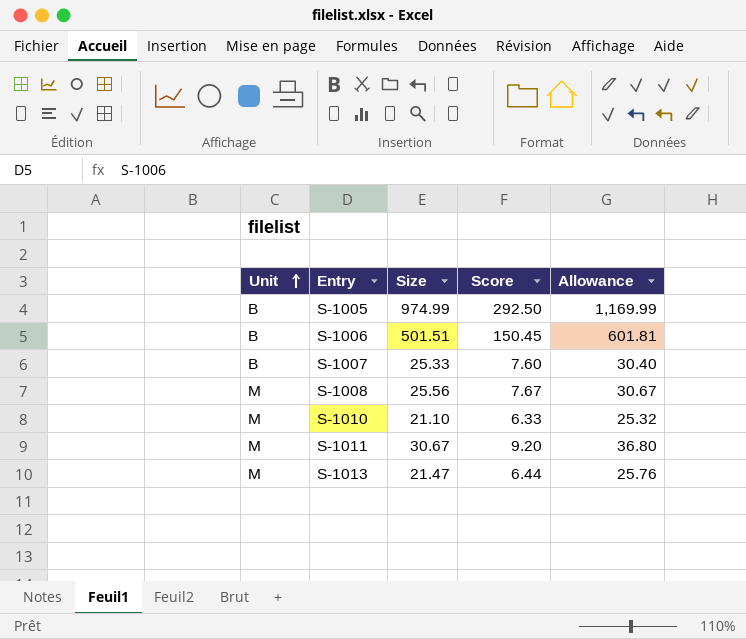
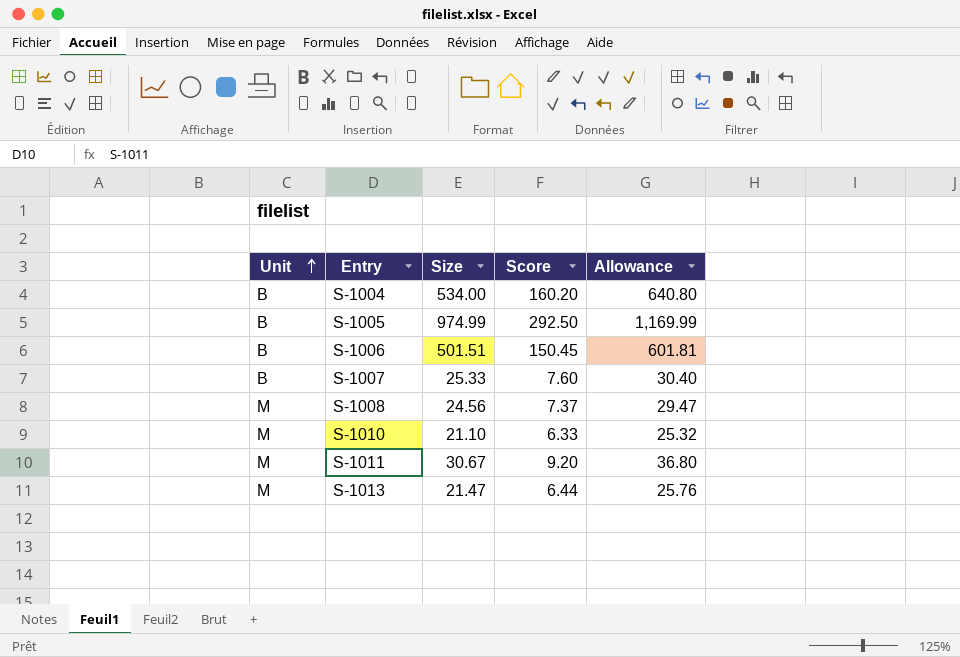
row S-1004: none -> B | 534.00 | 160.20 | 640.80
S-1008 | Size: 25.56 -> 24.56
S-1008 | Score: 7.67 -> 7.37
S-1008 | Allowance: 30.67 -> 29.47

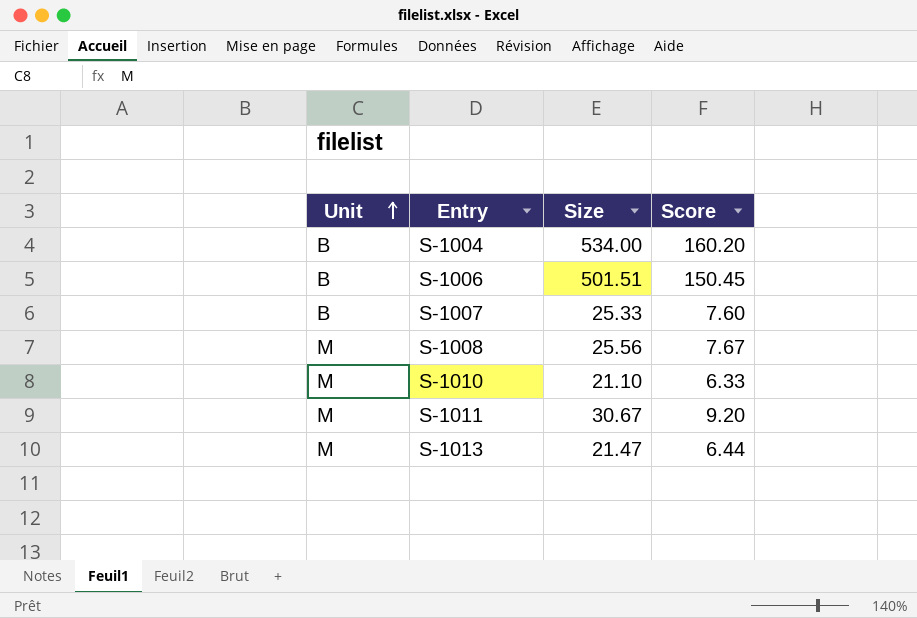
column Allowance | formula: [Size] * 1.2 -> none
row S-1005: B | 974.99 | 292.50 | 1,169.99 -> none
S-1008 | Size: 24.56 -> 25.56
S-1008 | Score: 7.37 -> 7.67

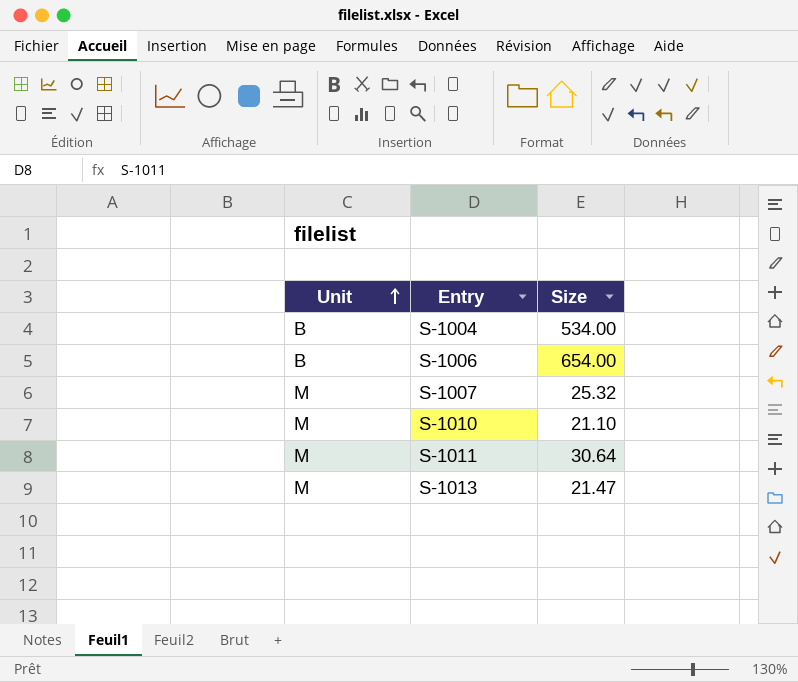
column Score | formula: [Size] * 0.3 -> none
row S-1008: M | 25.56 | 7.67 -> none
S-1006 | Size: 501.51 -> 654.00
S-1007 | Unit: B -> M
S-1007 | Size: 25.33 -> 25.32
S-1011 | Size: 30.67 -> 30.64

